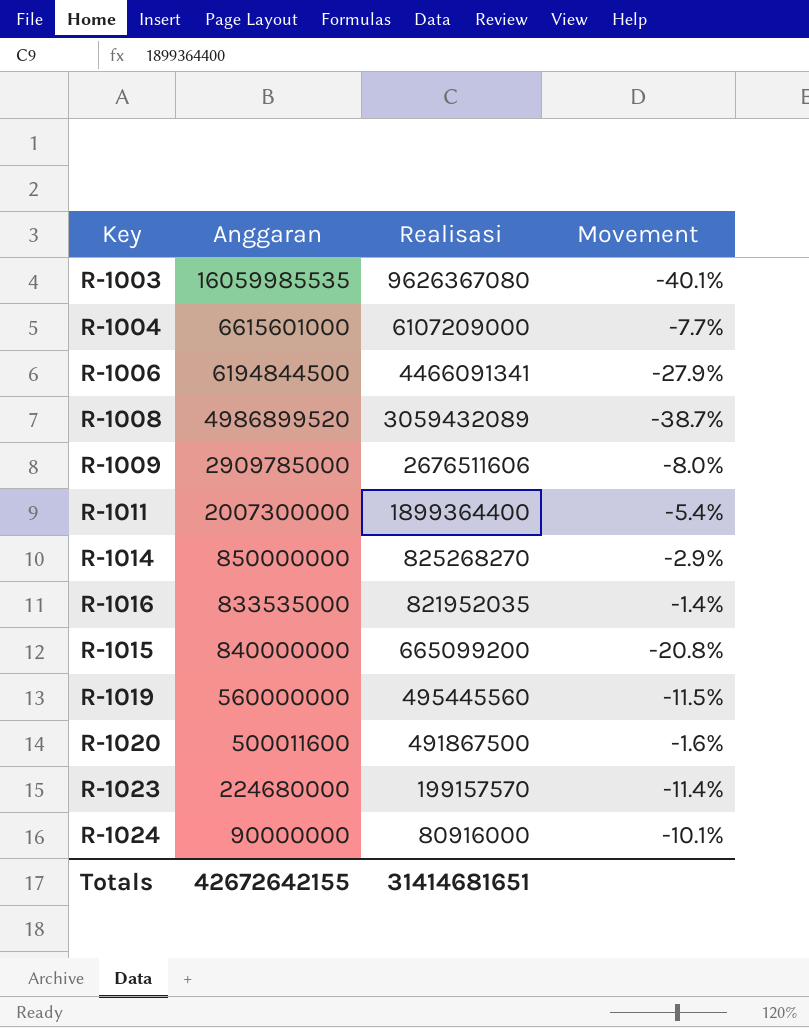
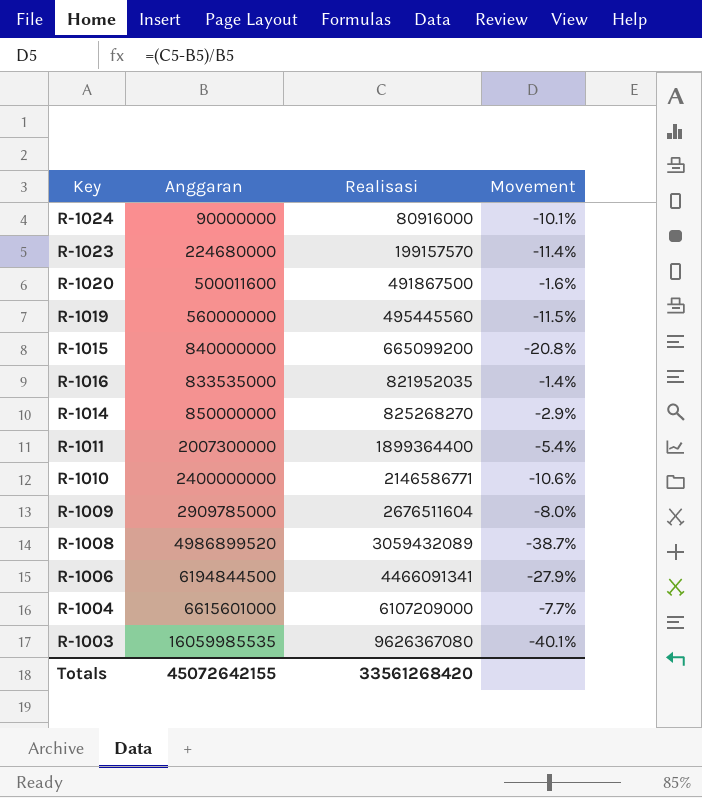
row order: Realisasi descending -> Realisasi ascending
row R-1010: none -> 2400000000 | 2146586771 | -10.6%
R-1009 | Realisasi: 2676511606 -> 2676511604
Totals | Anggaran: 42672642155 -> 45072642155
Totals | Realisasi: 31414681651 -> 33561268420

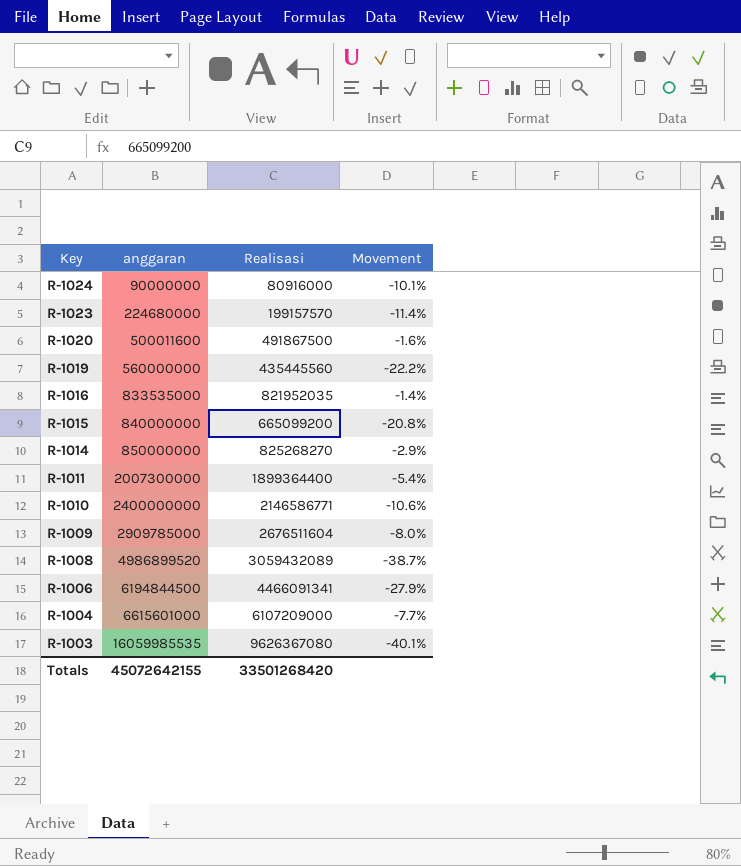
row order: Realisasi ascending -> Key descending
column name: Anggaran -> anggaran
R-1019 | Realisasi: 495445560 -> 435445560
R-1019 | Movement: -11.5% -> -22.2%
Totals | Realisasi: 33561268420 -> 33501268420

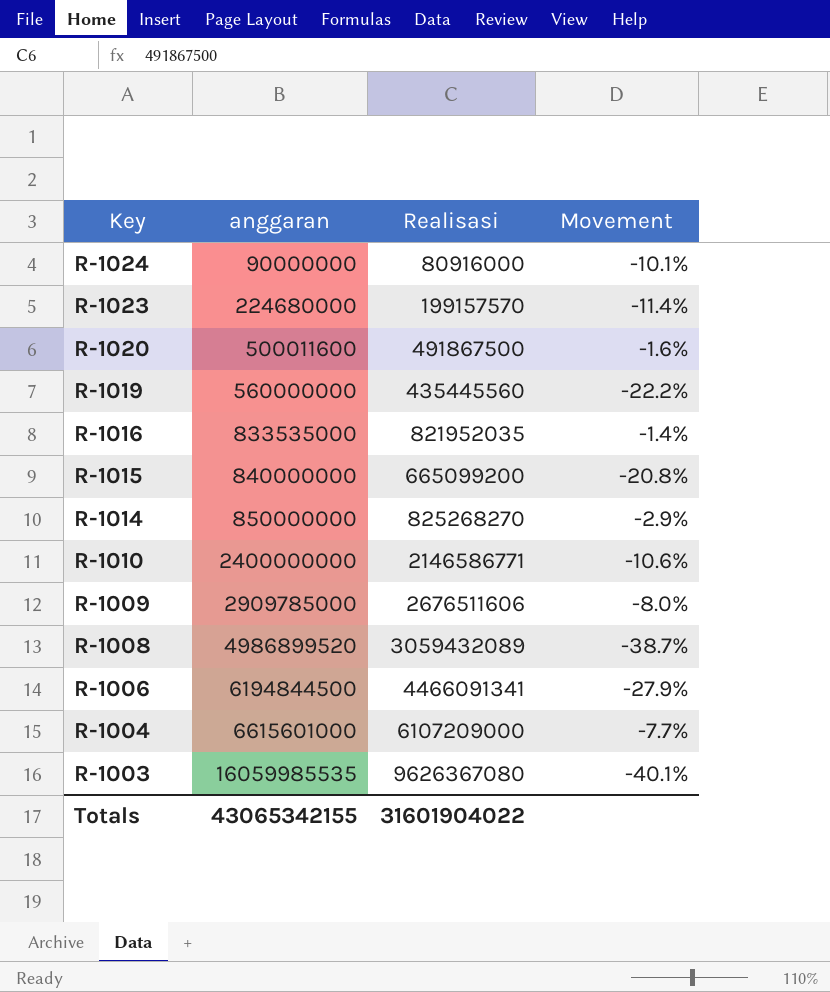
row R-1011: 2007300000 | 1899364400 | -5.4% -> none
R-1009 | Realisasi: 2676511604 -> 2676511606
Totals | anggaran: 45072642155 -> 43065342155
Totals | Realisasi: 33501268420 -> 31601904022

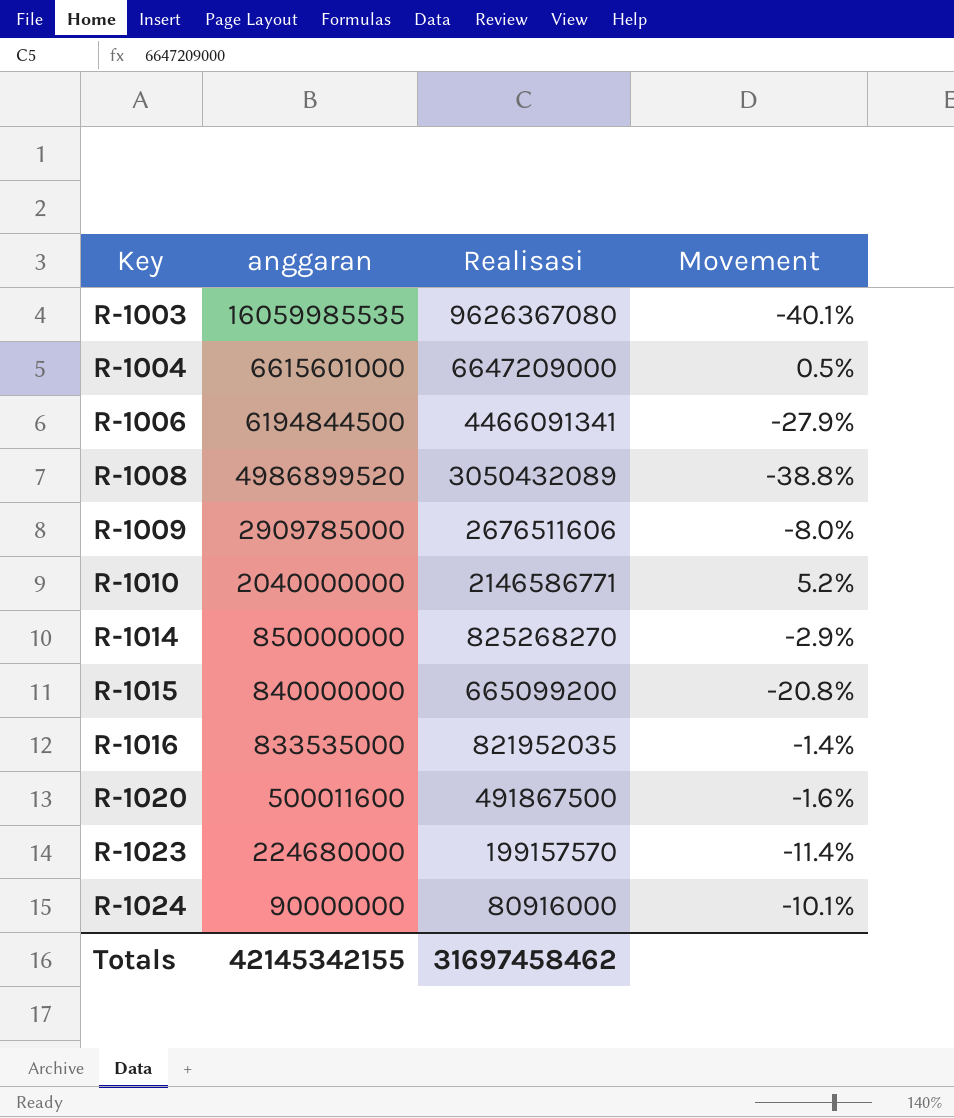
row order: Key descending -> Key ascending
row R-1019: 560000000 | 435445560 | -22.2% -> none
R-1004 | Realisasi: 6107209000 -> 6647209000
R-1004 | Movement: -7.7% -> 0.5%
R-1008 | Realisasi: 3059432089 -> 3050432089
R-1008 | Movement: -38.7% -> -38.8%
R-1010 | anggaran: 2400000000 -> 2040000000
R-1010 | Movement: -10.6% -> 5.2%
Totals | anggaran: 43065342155 -> 42145342155
Totals | Realisasi: 31601904022 -> 31697458462

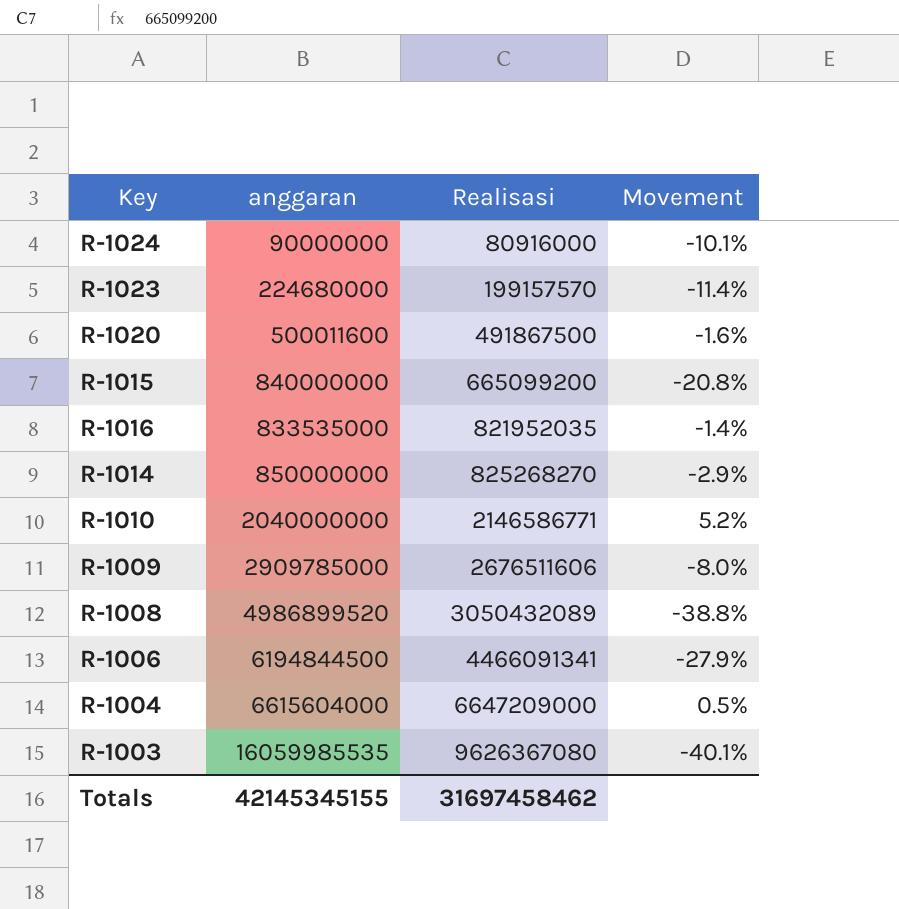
row order: Key ascending -> Realisasi ascending
R-1004 | anggaran: 6615601000 -> 6615604000
Totals | anggaran: 42145342155 -> 42145345155

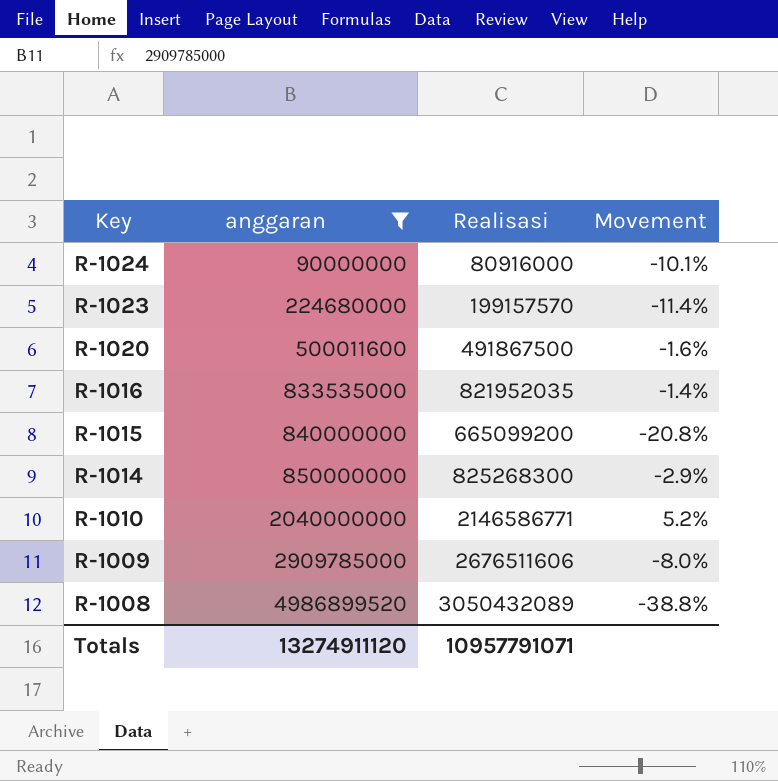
filter: none -> anggaran <= 4986899520
row order: Realisasi ascending -> Key descending
R-1014 | Realisasi: 825268270 -> 825268300
Totals | anggaran: 42145345155 -> 13274911120
Totals | Realisasi: 31697458462 -> 10957791071

